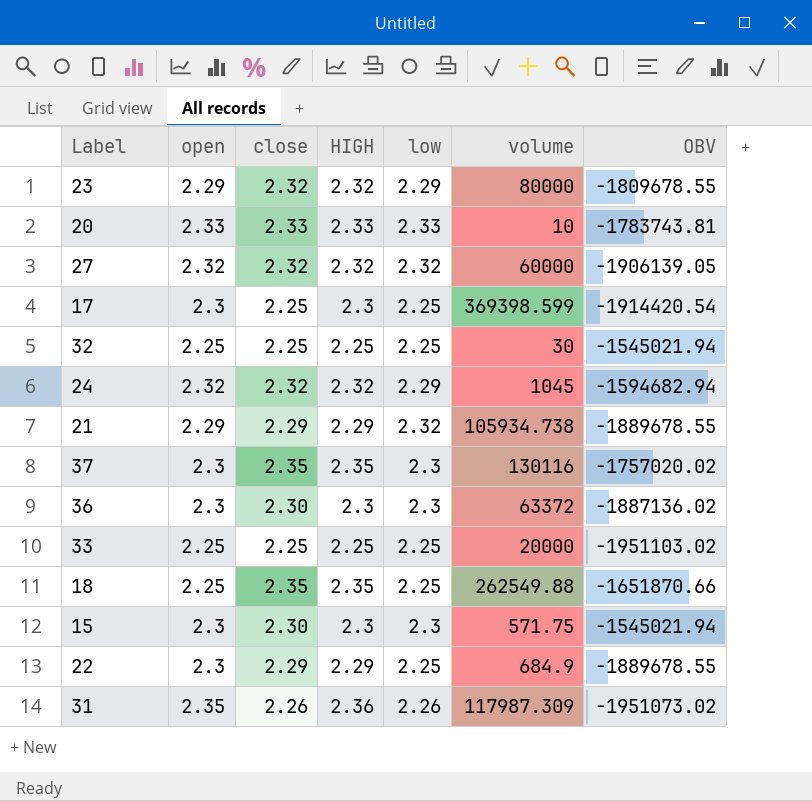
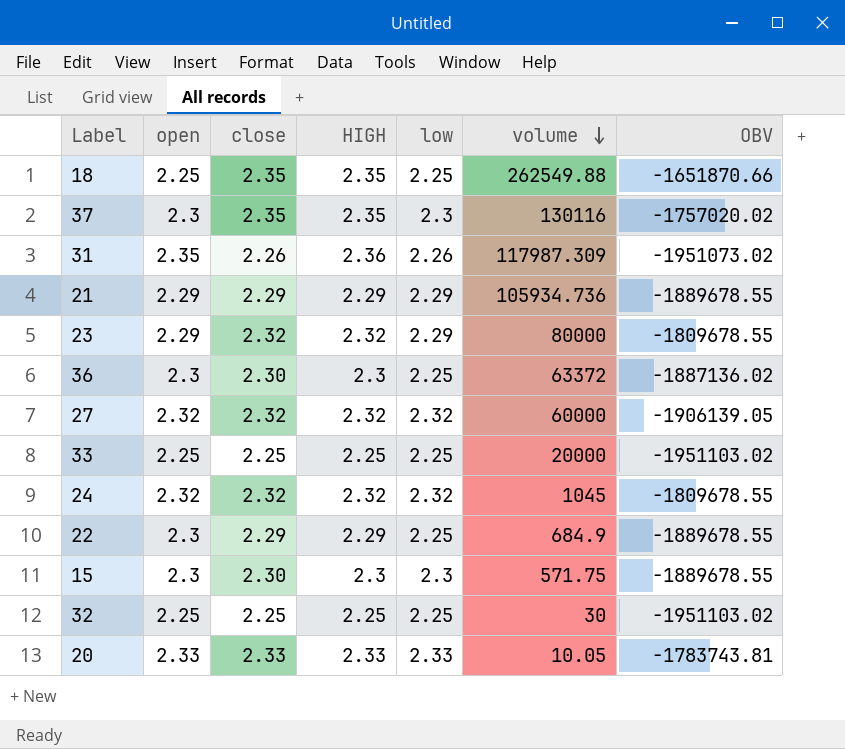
row order: none -> volume descending
row 17: 2.3 | 2.25 | 2.3 | 2.25 | 369398.599 | -1914420.54 -> none
21 | low: 2.32 -> 2.29
21 | volume: 105934.738 -> 105934.736
36 | low: 2.3 -> 2.25
24 | low: 2.29 -> 2.32
24 | OBV: -1594682.94 -> -1809678.55
15 | OBV: -1545021.94 -> -1889678.55
32 | OBV: -1545021.94 -> -1951103.02
20 | volume: 10 -> 10.05

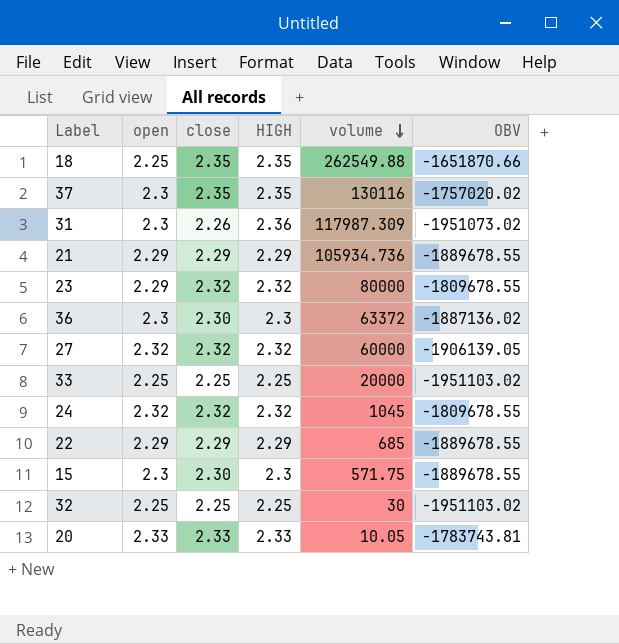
column low | position: 5 -> none
31 | open: 2.35 -> 2.3
22 | open: 2.3 -> 2.29
22 | volume: 684.9 -> 685

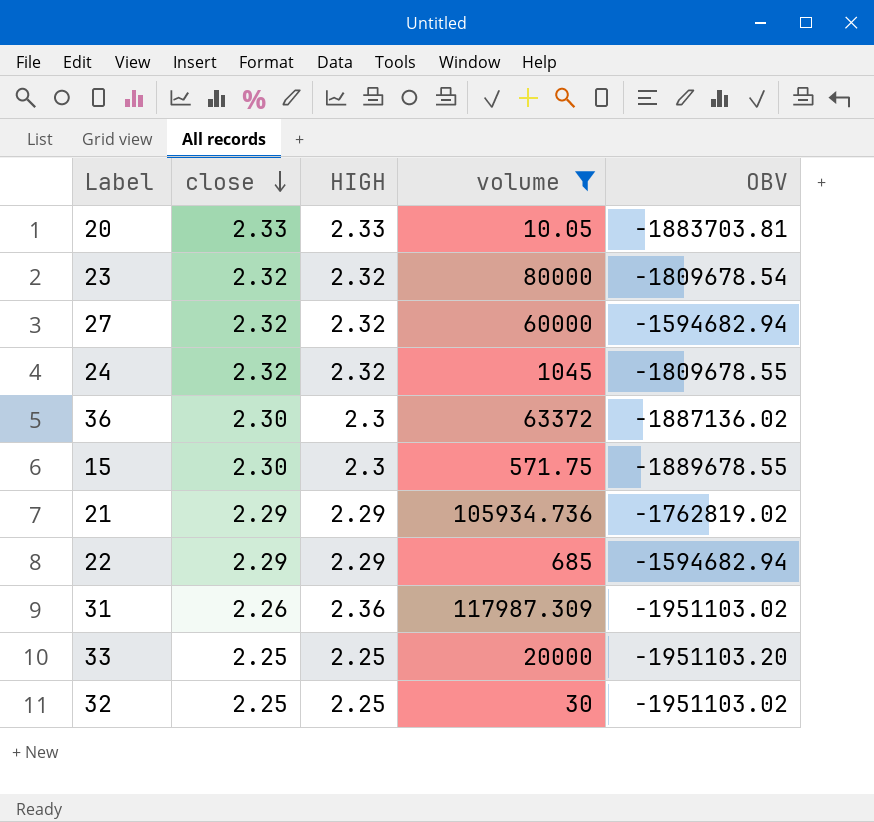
filter: none -> volume <= 117987.309
row order: volume descending -> close descending
column open | position: 2 -> none
20 | OBV: -1783743.81 -> -1883703.81
23 | OBV: -1809678.55 -> -1809678.54
27 | OBV: -1906139.05 -> -1594682.94
21 | OBV: -1889678.55 -> -1762819.02
22 | OBV: -1889678.55 -> -1594682.94
31 | OBV: -1951073.02 -> -1951103.02
33 | OBV: -1951103.02 -> -1951103.20

